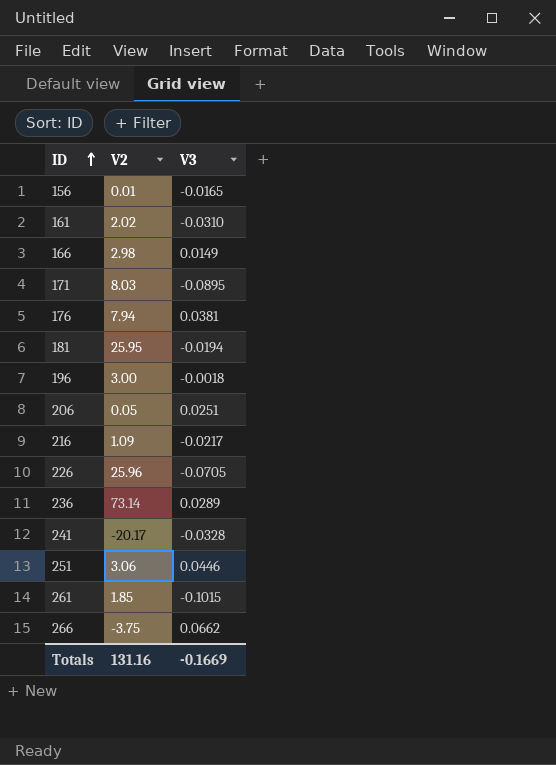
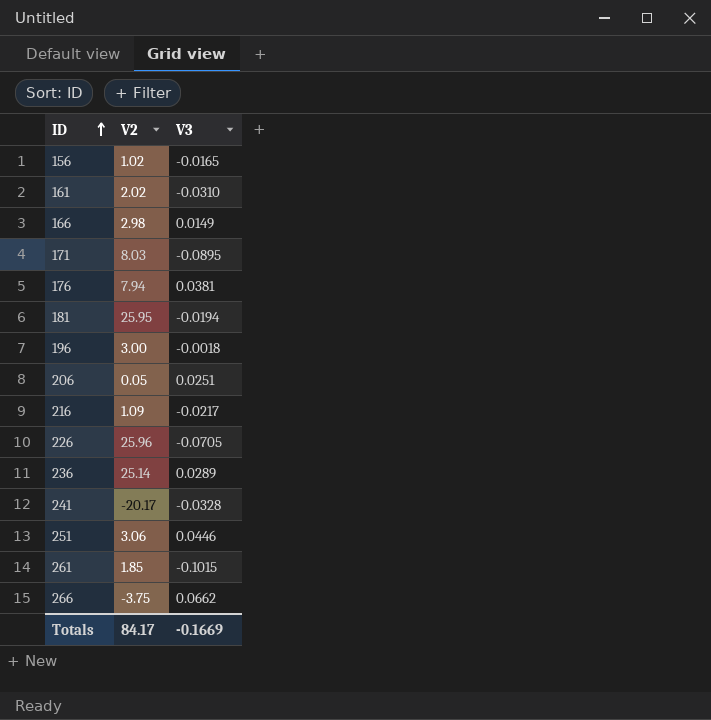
156 | V2: 0.01 -> 1.02
236 | V2: 73.14 -> 25.14
Totals | V2: 131.16 -> 84.17

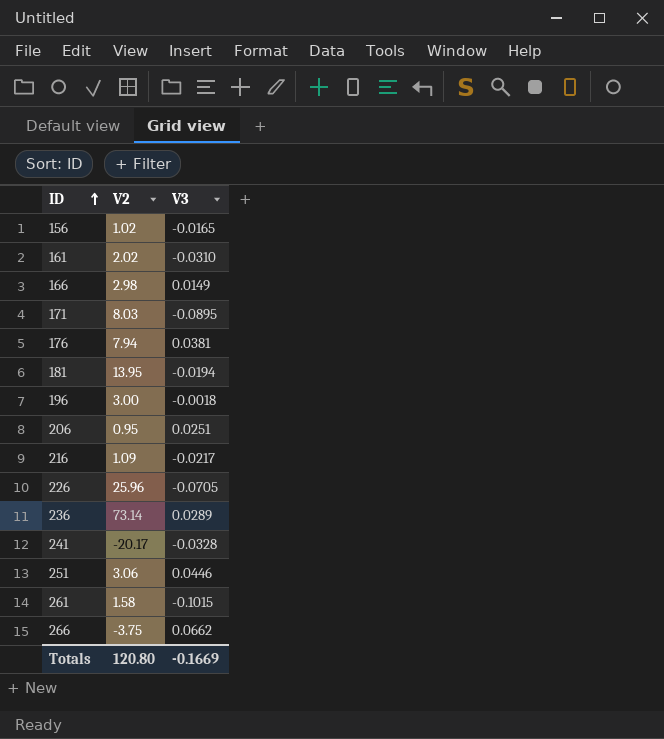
181 | V2: 25.95 -> 13.95
206 | V2: 0.05 -> 0.95
236 | V2: 25.14 -> 73.14
261 | V2: 1.85 -> 1.58
Totals | V2: 84.17 -> 120.80

